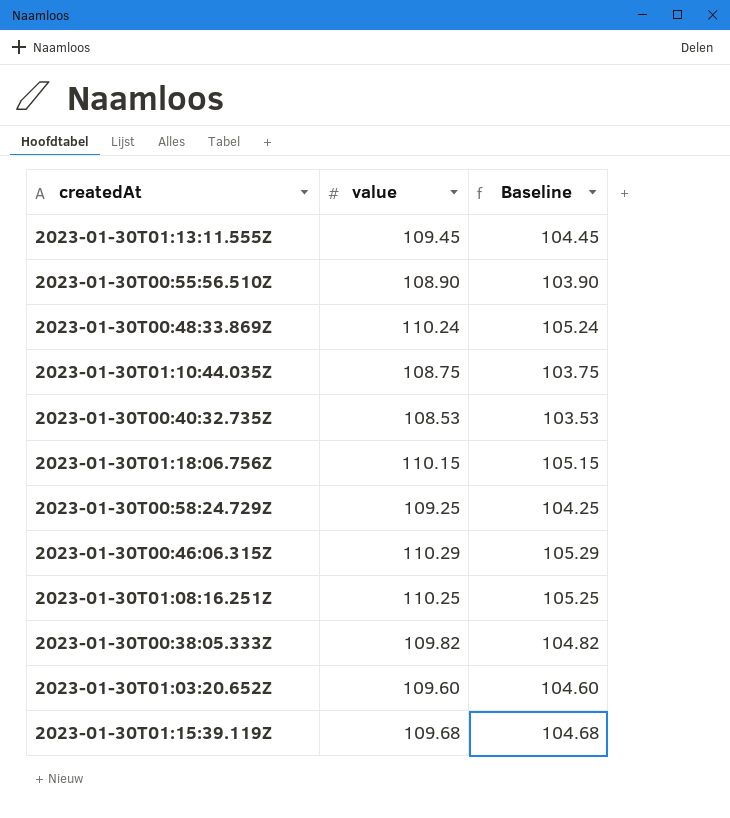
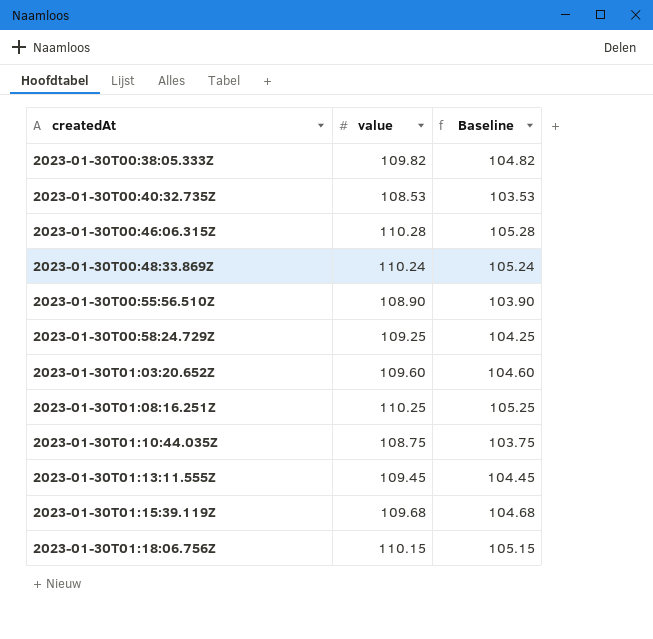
row order: none -> createdAt ascending
2023-01-30T00:46:06.315Z | value: 110.29 -> 110.28
2023-01-30T00:46:06.315Z | Baseline: 105.29 -> 105.28

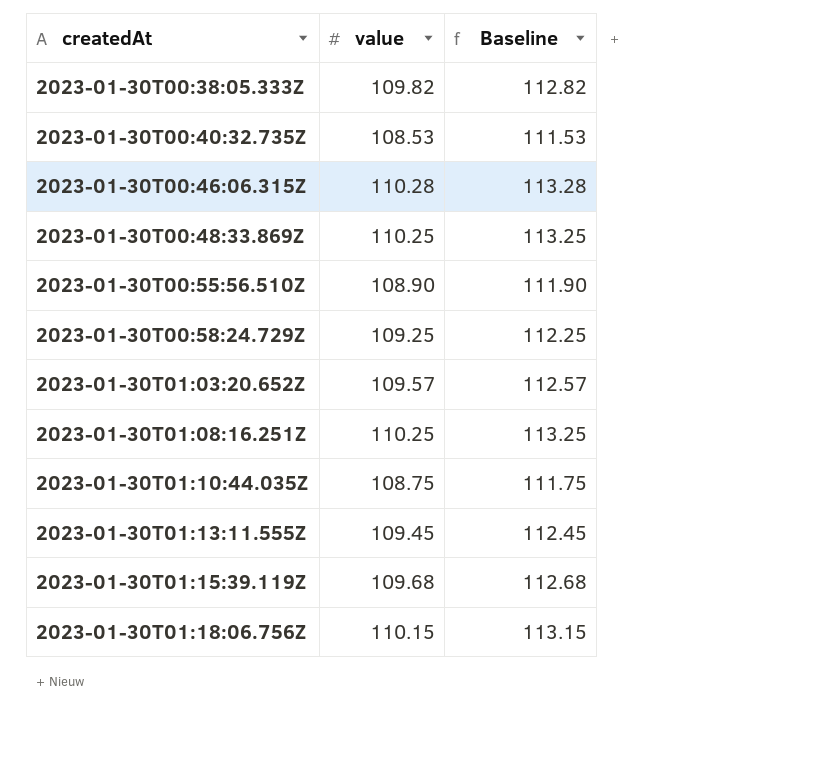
column Baseline | formula: [value] - 5 -> [value] + 3
2023-01-30T00:48:33.869Z | value: 110.24 -> 110.25
2023-01-30T01:03:20.652Z | value: 109.60 -> 109.57

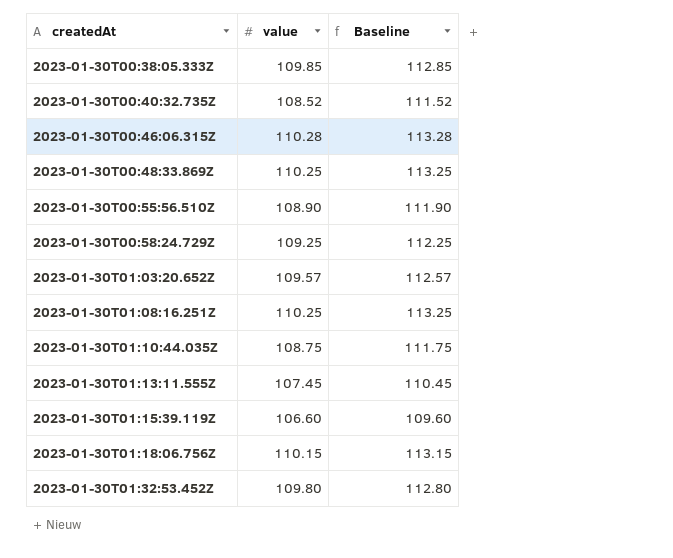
2023-01-30T00:38:05.333Z | value: 109.82 -> 109.85
2023-01-30T00:38:05.333Z | Baseline: 112.82 -> 112.85
2023-01-30T00:40:32.735Z | value: 108.53 -> 108.52
2023-01-30T00:40:32.735Z | Baseline: 111.53 -> 111.52
2023-01-30T01:13:11.555Z | value: 109.45 -> 107.45
2023-01-30T01:13:11.555Z | Baseline: 112.45 -> 110.45
2023-01-30T01:15:39.119Z | value: 109.68 -> 106.60
2023-01-30T01:15:39.119Z | Baseline: 112.68 -> 109.60
row 2023-01-30T01:32:53.452Z: none -> 109.80 | 112.80

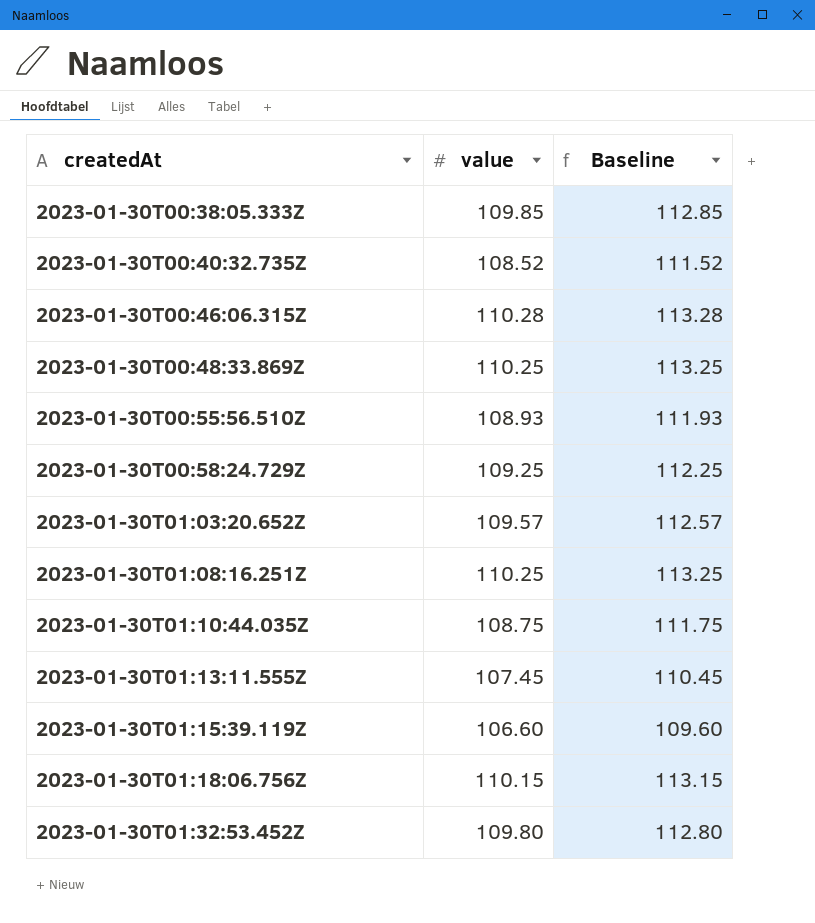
2023-01-30T00:55:56.510Z | value: 108.90 -> 108.93
2023-01-30T00:55:56.510Z | Baseline: 111.90 -> 111.93

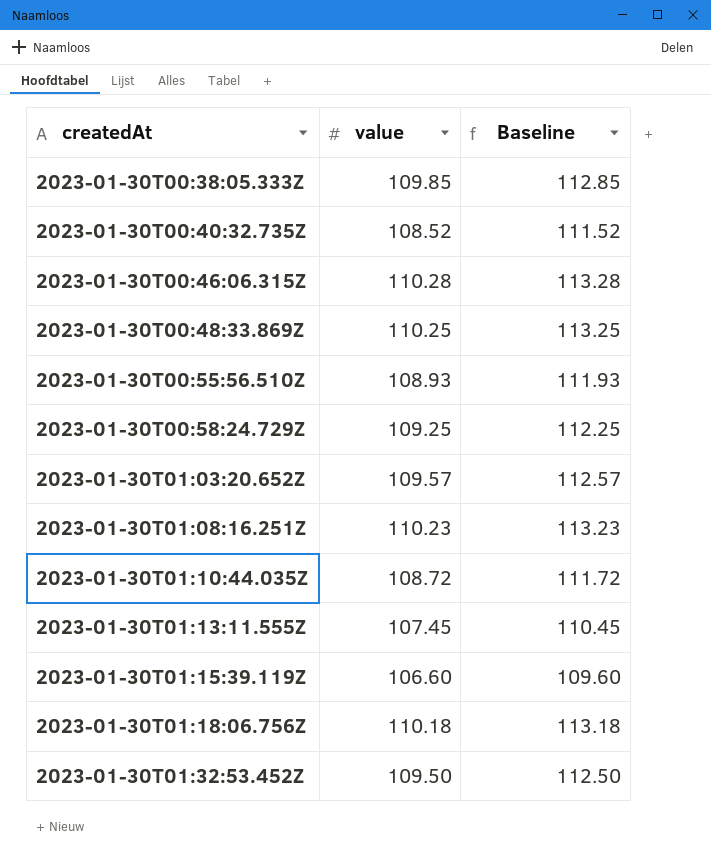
2023-01-30T01:08:16.251Z | value: 110.25 -> 110.23
2023-01-30T01:08:16.251Z | Baseline: 113.25 -> 113.23
2023-01-30T01:10:44.035Z | value: 108.75 -> 108.72
2023-01-30T01:10:44.035Z | Baseline: 111.75 -> 111.72
2023-01-30T01:18:06.756Z | value: 110.15 -> 110.18
2023-01-30T01:18:06.756Z | Baseline: 113.15 -> 113.18
2023-01-30T01:32:53.452Z | value: 109.80 -> 109.50
2023-01-30T01:32:53.452Z | Baseline: 112.80 -> 112.50

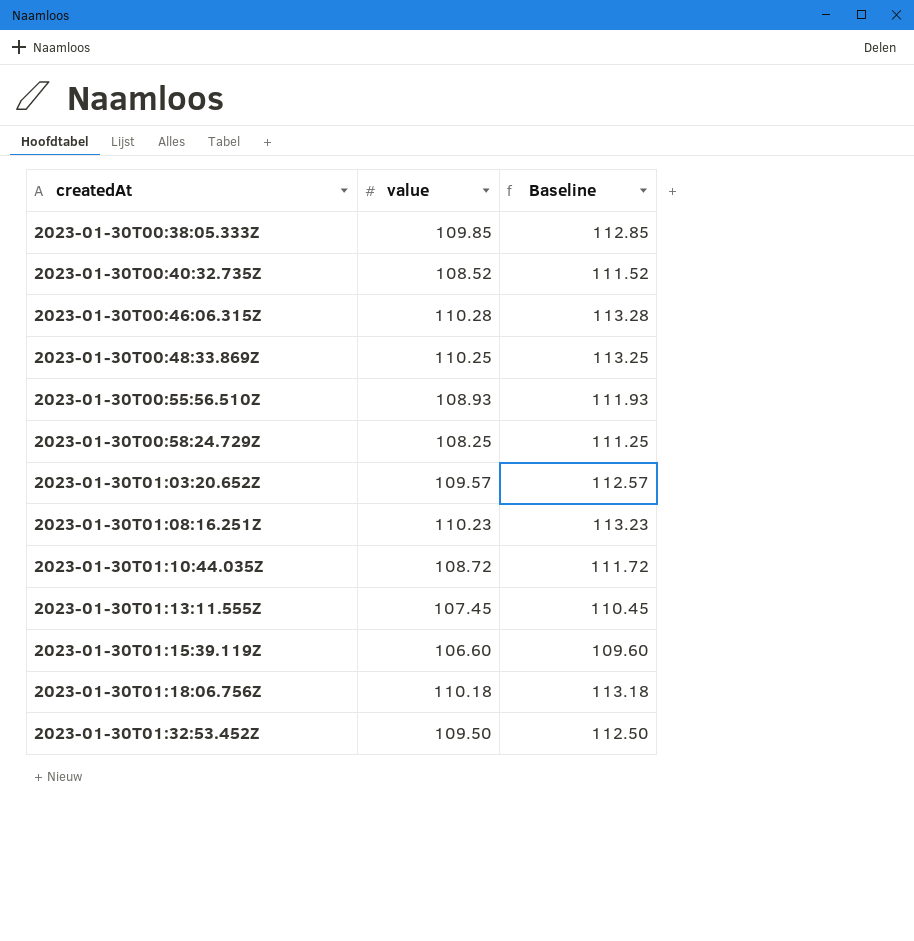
2023-01-30T00:58:24.729Z | value: 109.25 -> 108.25
2023-01-30T00:58:24.729Z | Baseline: 112.25 -> 111.25

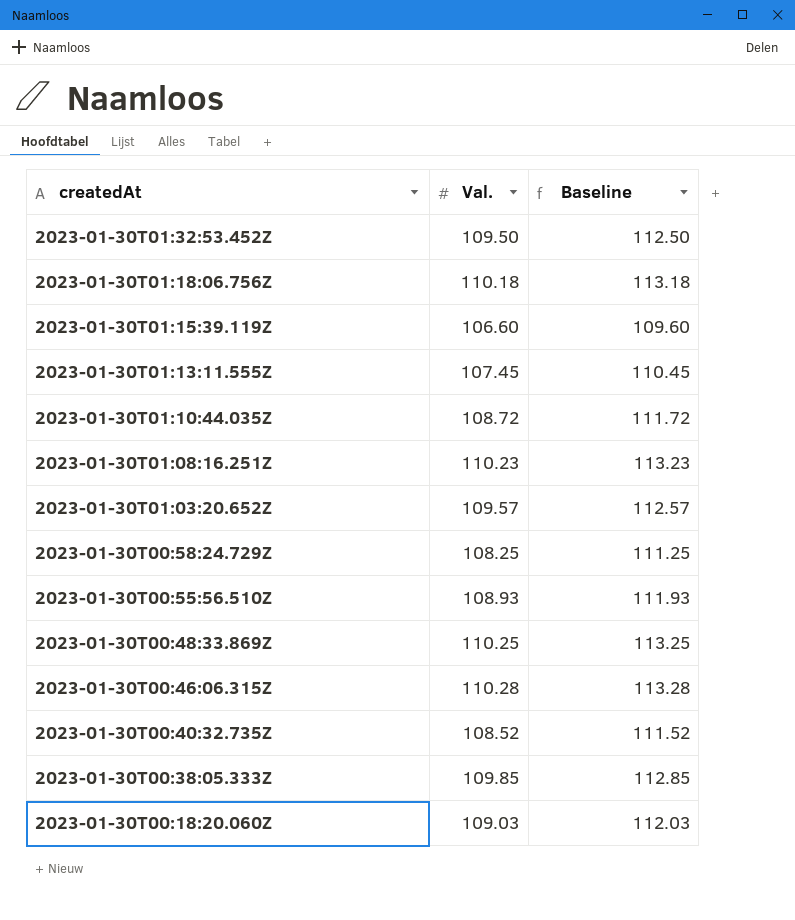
row order: createdAt ascending -> createdAt descending
column name: value -> Val.
row 2023-01-30T00:18:20.060Z: none -> 109.03 | 112.03

